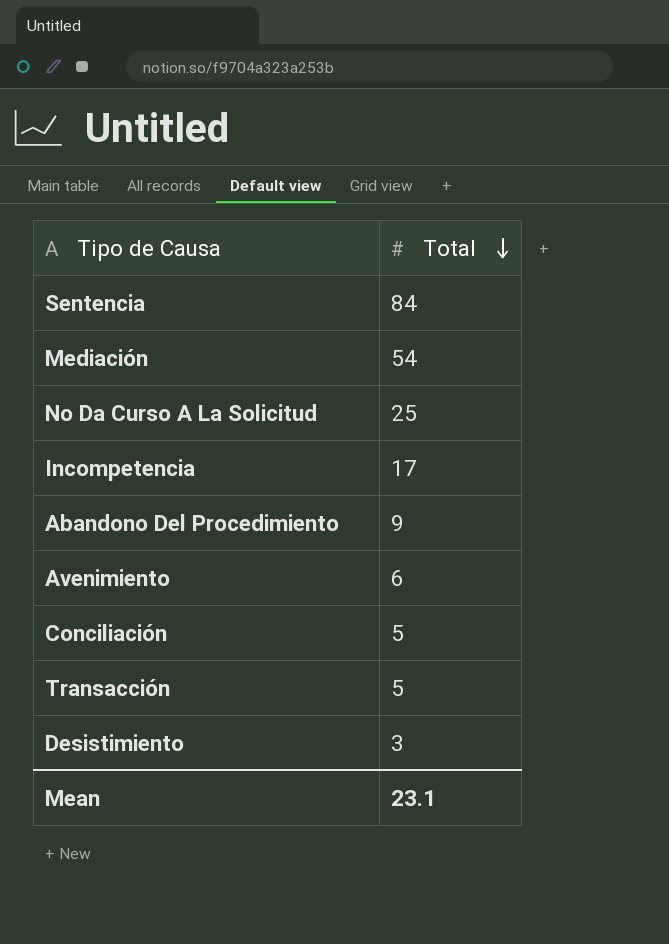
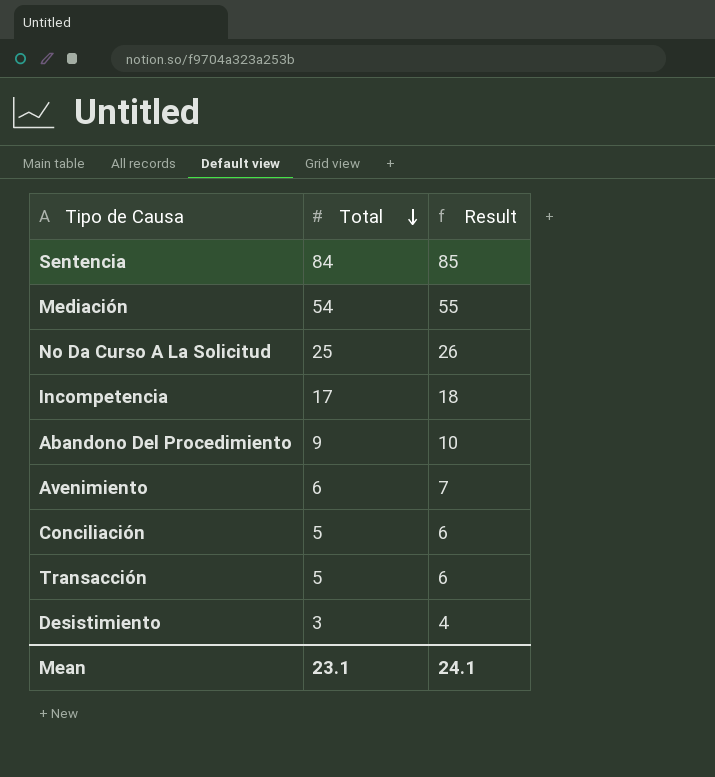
column Result | formula: none -> [Total] + 1

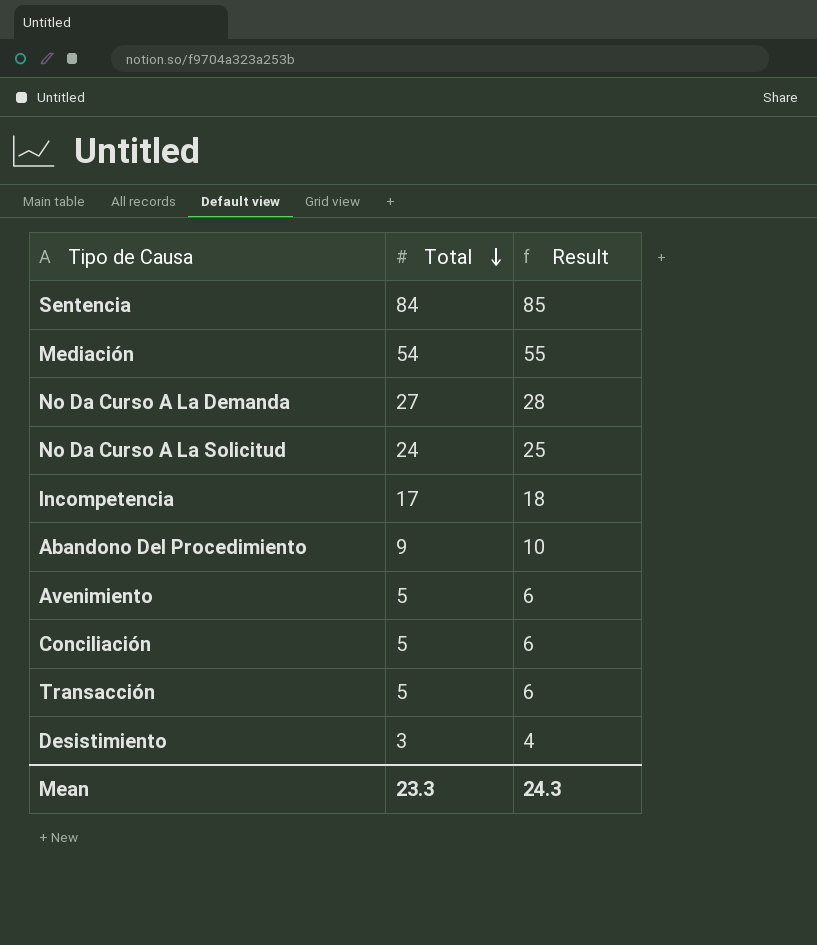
row No Da Curso A La Demanda: none -> 27 | 28
No Da Curso A La Solicitud | Total: 25 -> 24
No Da Curso A La Solicitud | Result: 26 -> 25
Avenimiento | Total: 6 -> 5
Avenimiento | Result: 7 -> 6
Mean | Total: 23.1 -> 23.3
Mean | Result: 24.1 -> 24.3

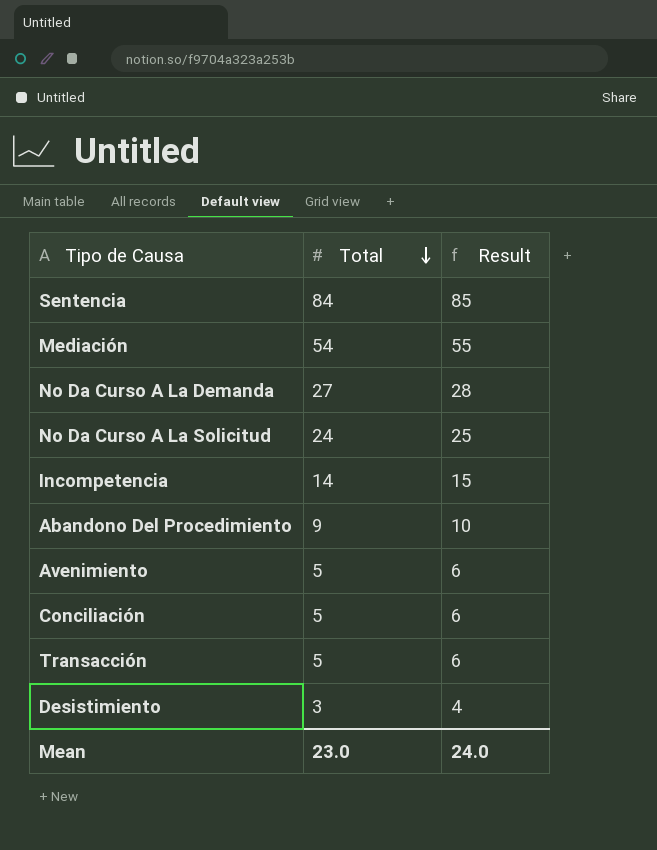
Incompetencia | Total: 17 -> 14
Incompetencia | Result: 18 -> 15
Mean | Total: 23.3 -> 23.0
Mean | Result: 24.3 -> 24.0

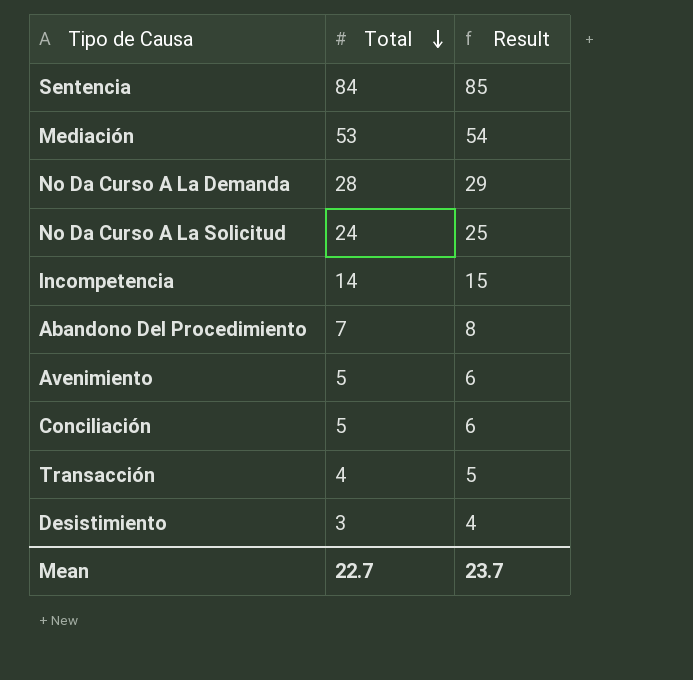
Mediación | Total: 54 -> 53
Mediación | Result: 55 -> 54
No Da Curso A La Demanda | Total: 27 -> 28
No Da Curso A La Demanda | Result: 28 -> 29
Abandono Del Procedimiento | Total: 9 -> 7
Abandono Del Procedimiento | Result: 10 -> 8
Transacción | Total: 5 -> 4
Transacción | Result: 6 -> 5
Mean | Total: 23.0 -> 22.7
Mean | Result: 24.0 -> 23.7

